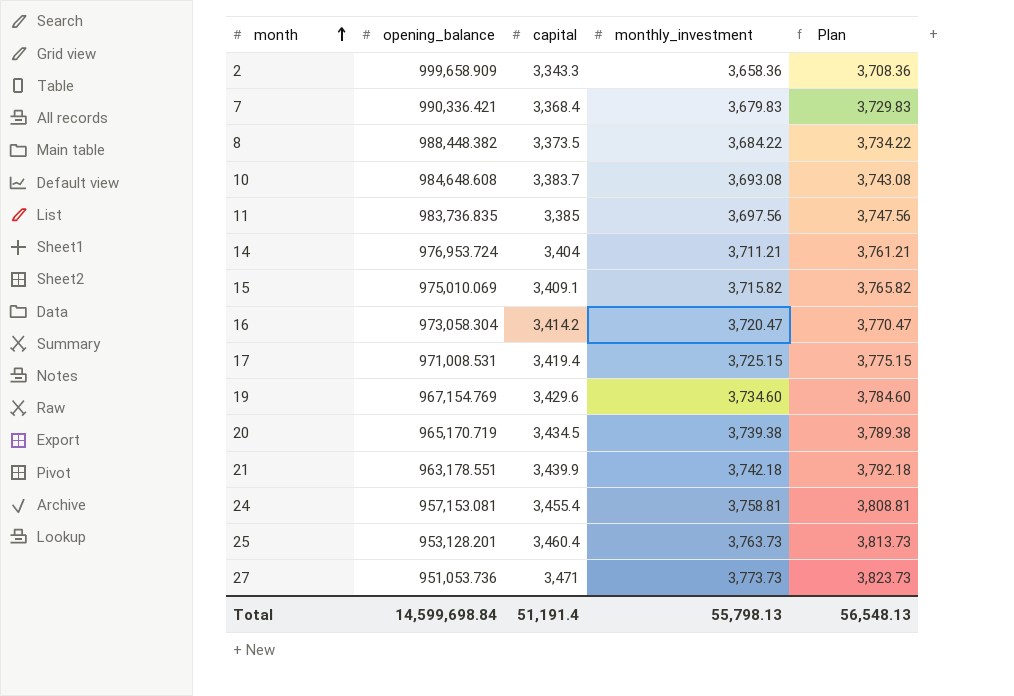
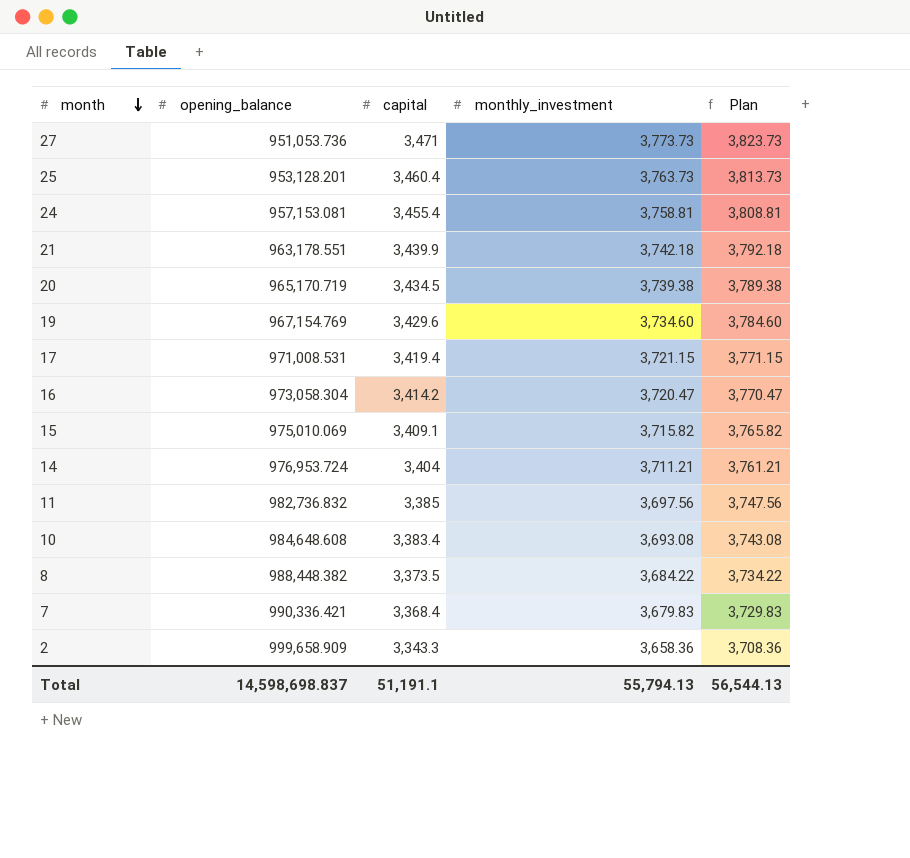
row order: month ascending -> month descending
17 | monthly_investment: 3,725.15 -> 3,721.15
17 | Plan: 3,775.15 -> 3,771.15
11 | opening_balance: 983,736.835 -> 982,736.832
10 | capital: 3,383.7 -> 3,383.4
Total | opening_balance: 14,599,698.84 -> 14,598,698.837
Total | capital: 51,191.4 -> 51,191.1
Total | monthly_investment: 55,798.13 -> 55,794.13
Total | Plan: 56,548.13 -> 56,544.13

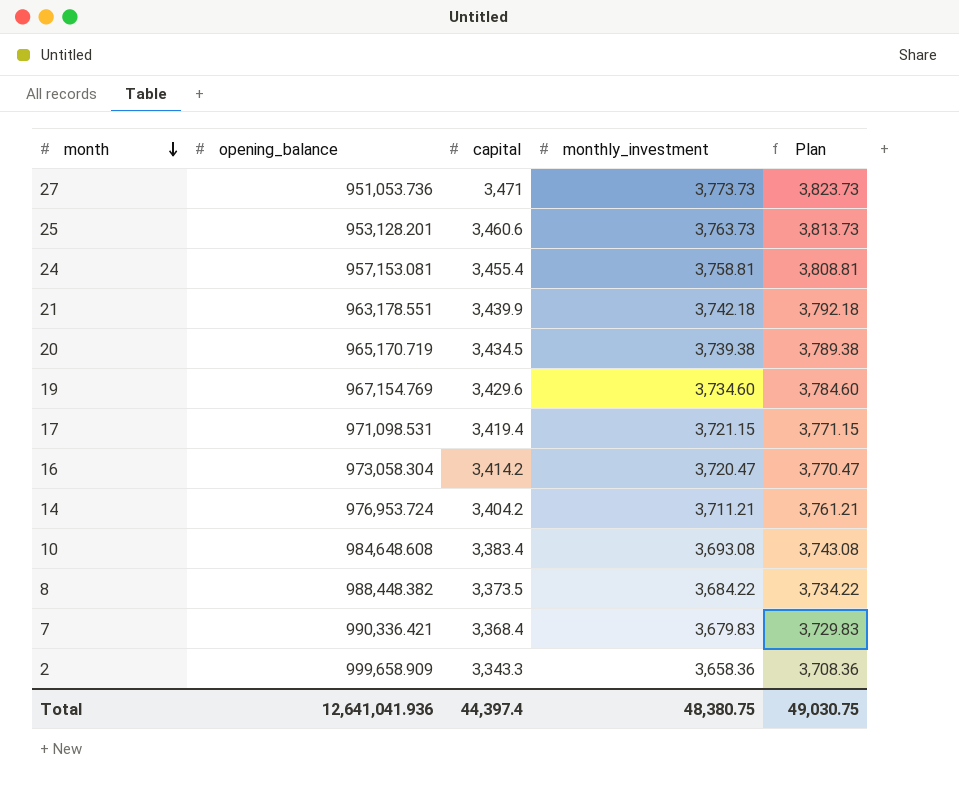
row 15: 975,010.069 | 3,409.1 | 3,715.82 | 3,765.82 -> none
row 11: 982,736.832 | 3,385 | 3,697.56 | 3,747.56 -> none
25 | capital: 3,460.4 -> 3,460.6
17 | opening_balance: 971,008.531 -> 971,098.531
14 | capital: 3,404 -> 3,404.2
Total | opening_balance: 14,598,698.837 -> 12,641,041.936
Total | capital: 51,191.1 -> 44,397.4
Total | monthly_investment: 55,794.13 -> 48,380.75
Total | Plan: 56,544.13 -> 49,030.75

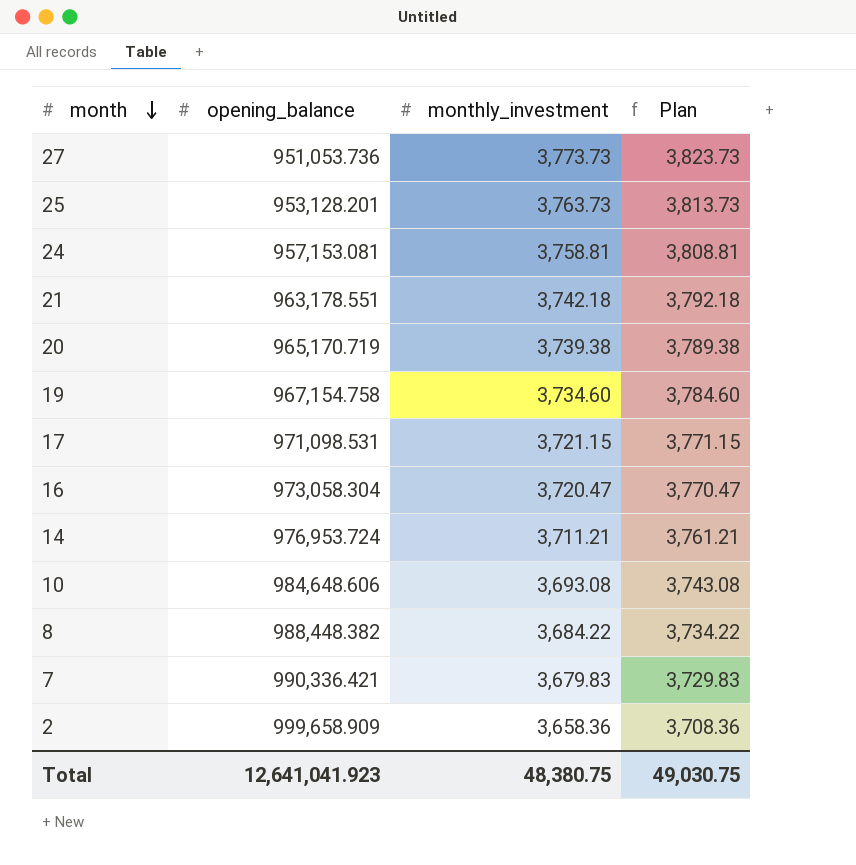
column capital | position: 3 -> none
19 | opening_balance: 967,154.769 -> 967,154.758
10 | opening_balance: 984,648.608 -> 984,648.606
Total | opening_balance: 12,641,041.936 -> 12,641,041.923

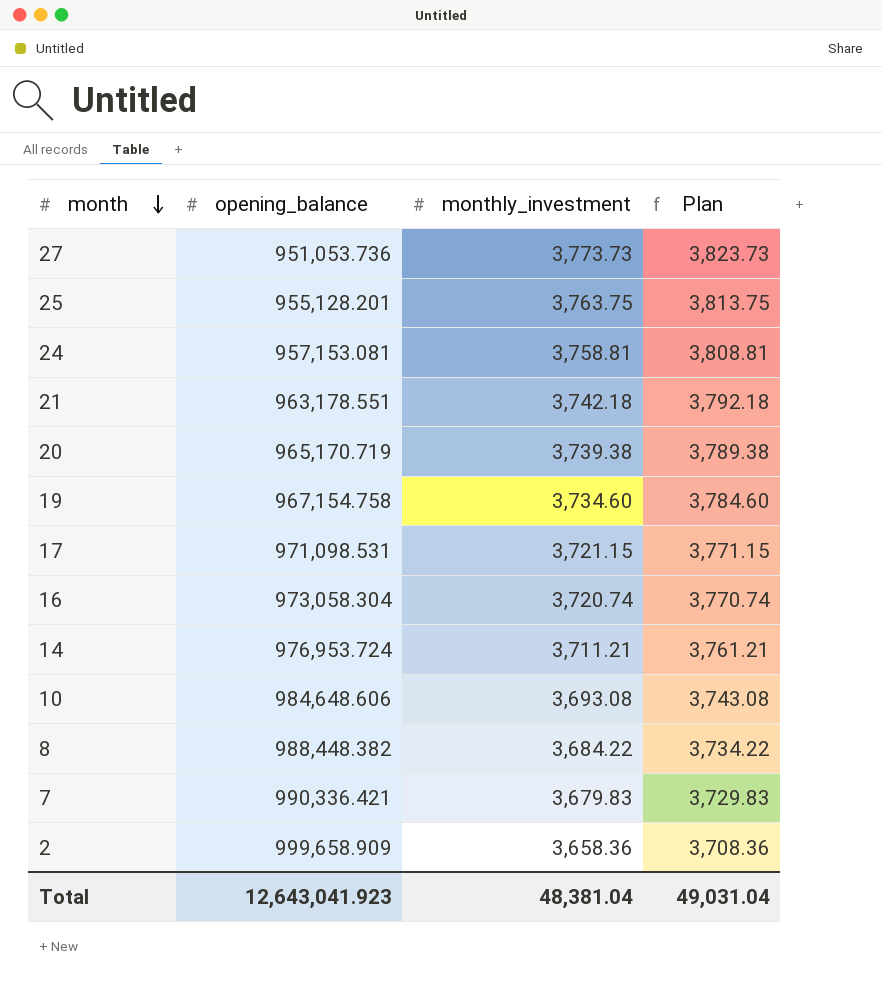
25 | opening_balance: 953,128.201 -> 955,128.201
25 | monthly_investment: 3,763.73 -> 3,763.75
25 | Plan: 3,813.73 -> 3,813.75
16 | monthly_investment: 3,720.47 -> 3,720.74
16 | Plan: 3,770.47 -> 3,770.74
Total | opening_balance: 12,641,041.923 -> 12,643,041.923
Total | monthly_investment: 48,380.75 -> 48,381.04
Total | Plan: 49,030.75 -> 49,031.04

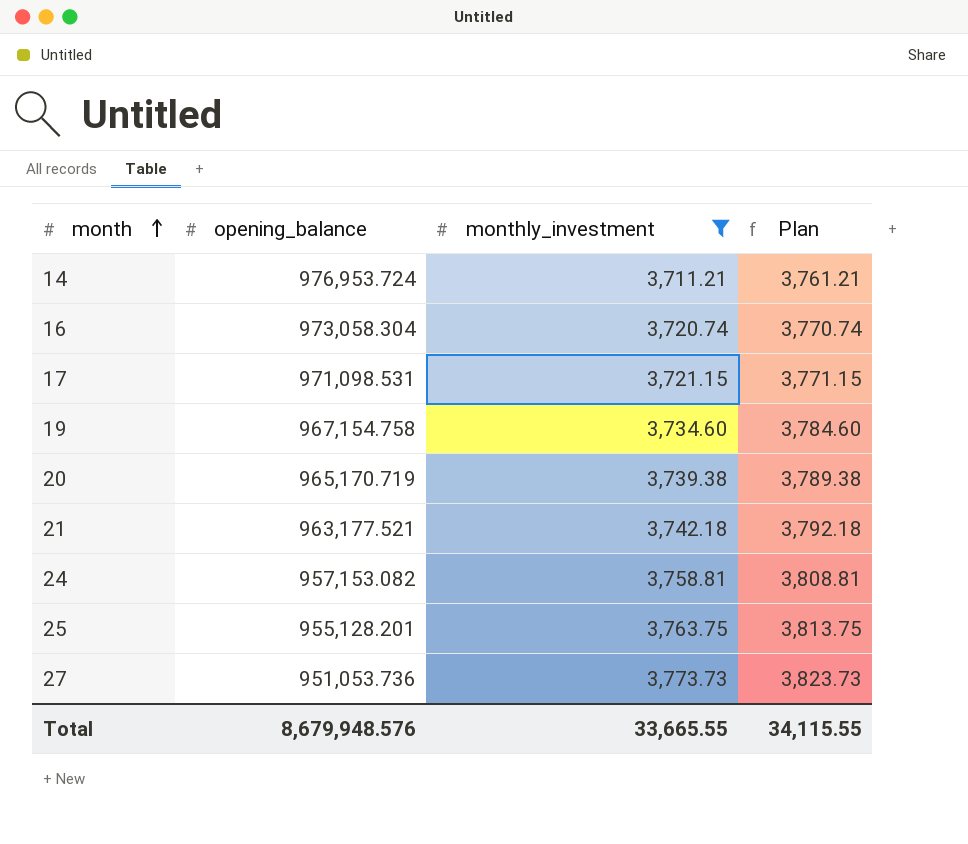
filter: none -> monthly_investment >= 3,711.21
row order: month descending -> month ascending
21 | opening_balance: 963,178.551 -> 963,177.521
24 | opening_balance: 957,153.081 -> 957,153.082
Total | opening_balance: 12,643,041.923 -> 8,679,948.576
Total | monthly_investment: 48,381.04 -> 33,665.55
Total | Plan: 49,031.04 -> 34,115.55

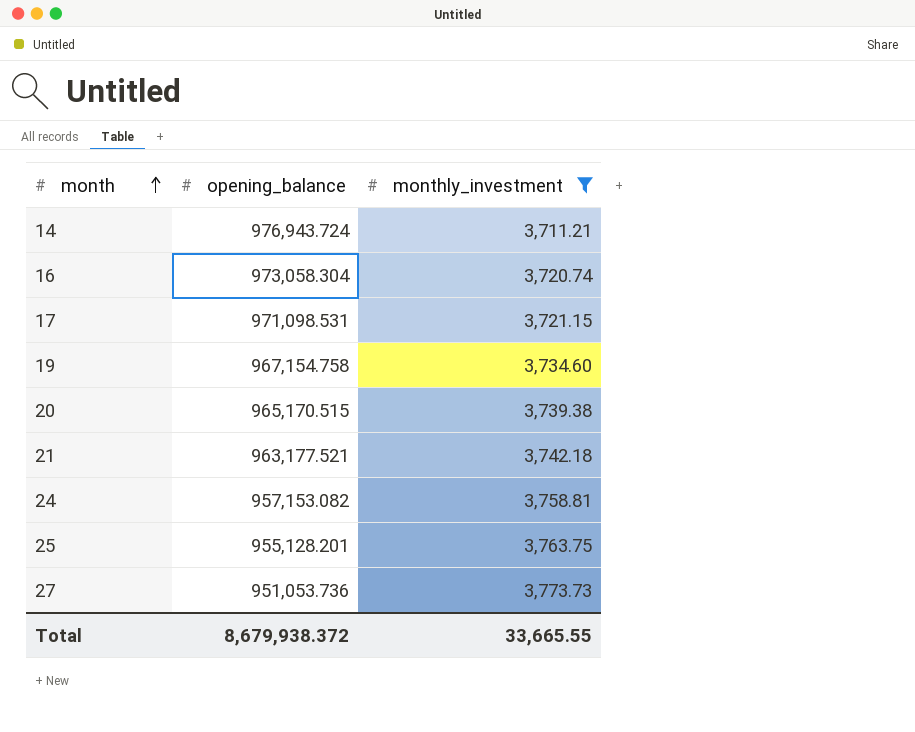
column Plan | formula: [monthly_investment] + 50 -> none
14 | opening_balance: 976,953.724 -> 976,943.724
20 | opening_balance: 965,170.719 -> 965,170.515
Total | opening_balance: 8,679,948.576 -> 8,679,938.372

